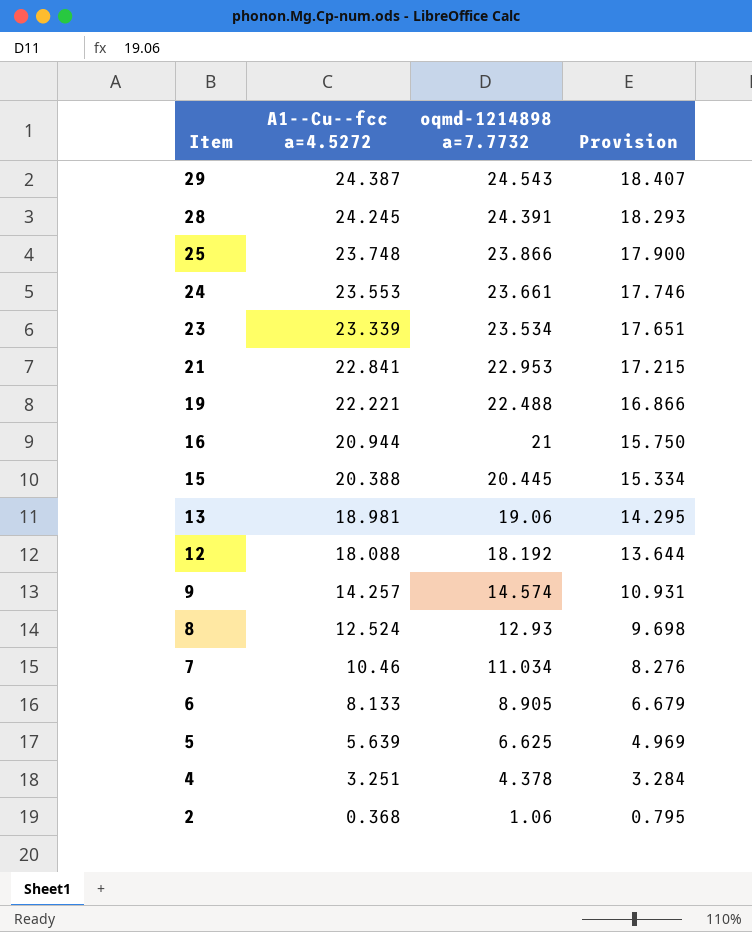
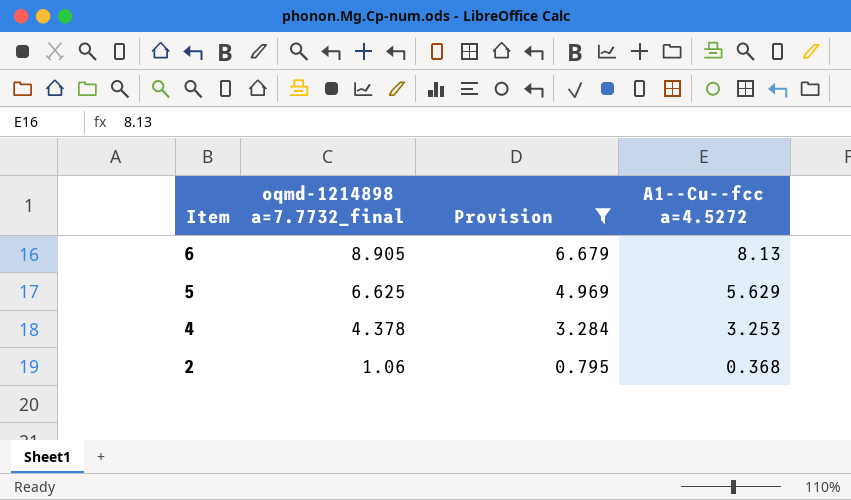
filter: none -> Provision <= 6.679
column name: oqmd-1214898 a=7.7732 -> oqmd-1214898 a=7.7732_final
column A1--Cu--fcc a=4.5272 | position: 2 -> 4
6 | A1--Cu--fcc a=4.5272: 8.133 -> 8.13
5 | A1--Cu--fcc a=4.5272: 5.639 -> 5.629
4 | A1--Cu--fcc a=4.5272: 3.251 -> 3.253

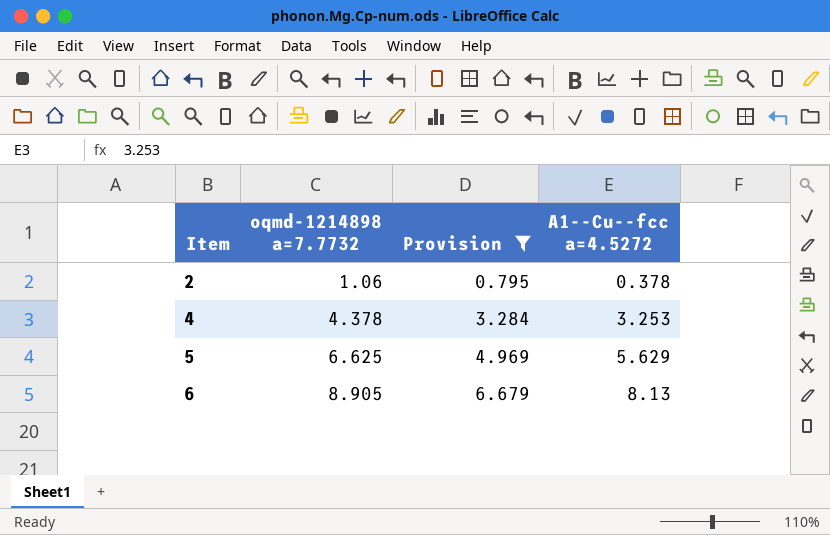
row order: Item descending -> Item ascending
column name: oqmd-1214898 a=7.7732_final -> oqmd-1214898 a=7.7732
2 | A1--Cu--fcc a=4.5272: 0.368 -> 0.378

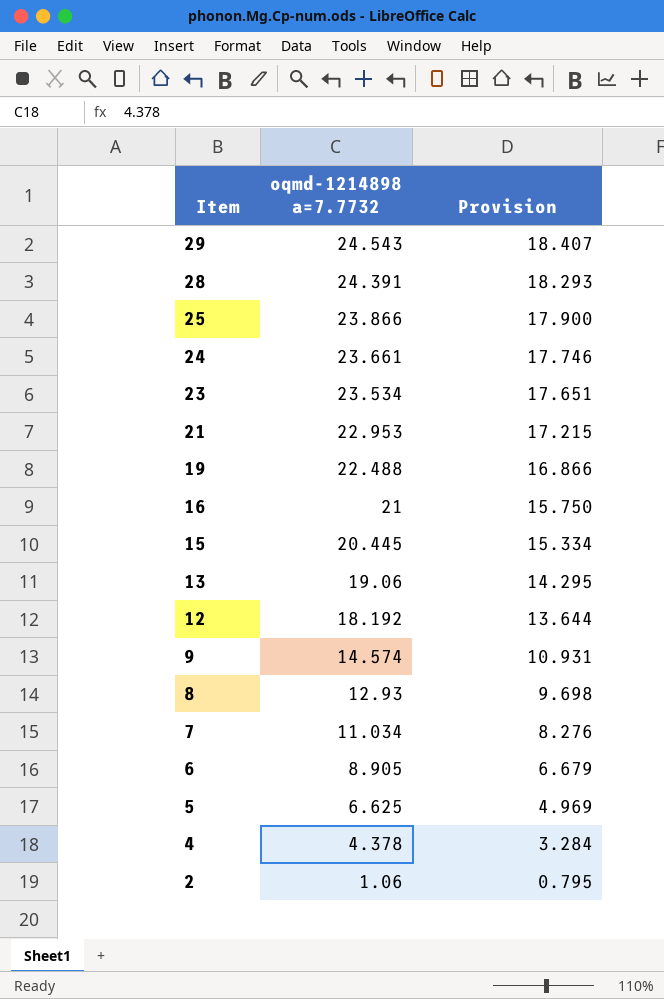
filter: Provision <= 6.679 -> none
row order: Item ascending -> Item descending
column A1--Cu--fcc a=4.5272 | position: 4 -> none

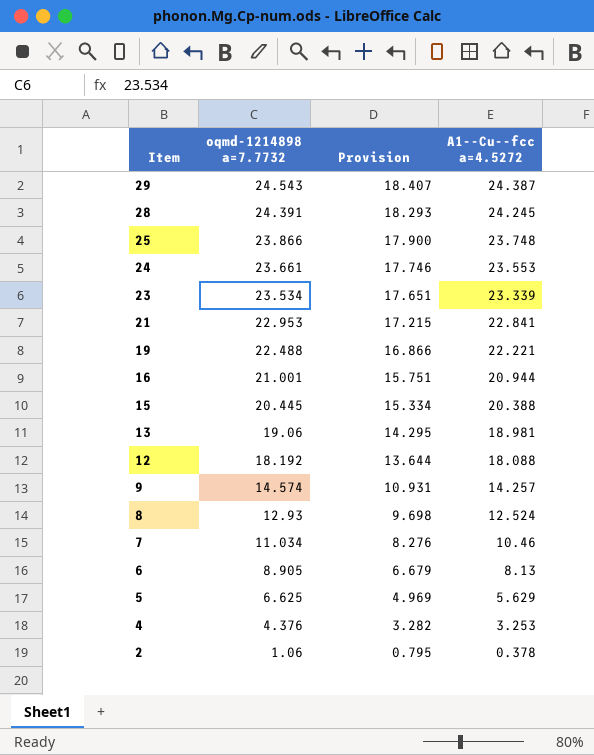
column A1--Cu--fcc a=4.5272 | position: none -> 4
16 | oqmd-1214898 a=7.7732: 21 -> 21.001
16 | Provision: 15.750 -> 15.751
4 | oqmd-1214898 a=7.7732: 4.378 -> 4.376
4 | Provision: 3.284 -> 3.282

